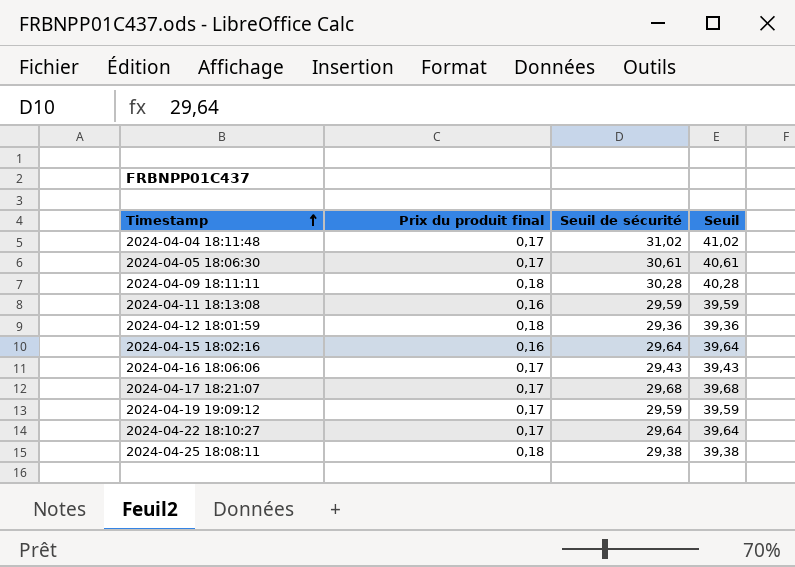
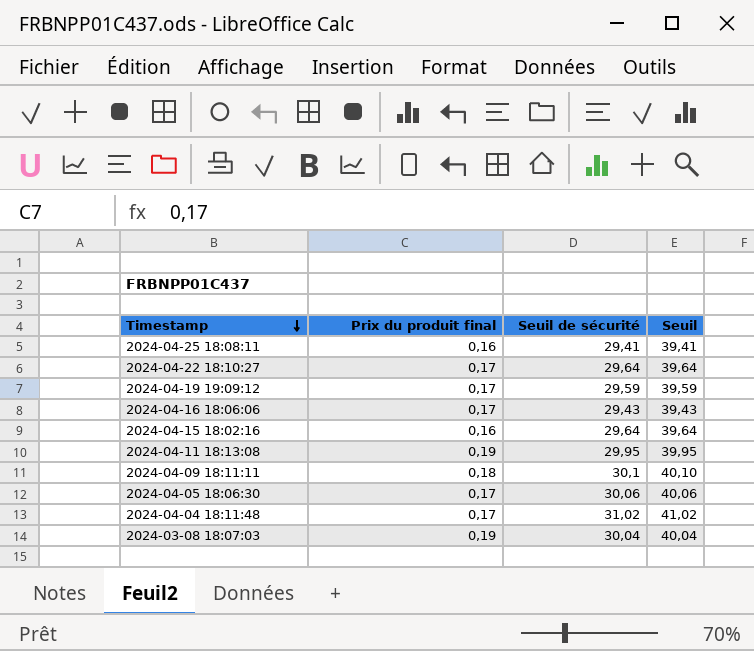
row order: Timestamp ascending -> Timestamp descending
row 2024-04-12 18:01:59: 0,18 | 29,36 | 39,36 -> none
row 2024-04-17 18:21:07: 0,17 | 29,68 | 39,68 -> none
2024-04-25 18:08:11 | Prix du produit final: 0,18 -> 0,16
2024-04-25 18:08:11 | Seuil de sécurité: 29,38 -> 29,41
2024-04-25 18:08:11 | Seuil: 39,38 -> 39,41
2024-04-11 18:13:08 | Prix du produit final: 0,16 -> 0,19
2024-04-11 18:13:08 | Seuil de sécurité: 29,59 -> 29,95
2024-04-11 18:13:08 | Seuil: 39,59 -> 39,95
2024-04-09 18:11:11 | Seuil de sécurité: 30,28 -> 30,1
2024-04-09 18:11:11 | Seuil: 40,28 -> 40,10
2024-04-05 18:06:30 | Seuil de sécurité: 30,61 -> 30,06
2024-04-05 18:06:30 | Seuil: 40,61 -> 40,06
row 2024-03-08 18:07:03: none -> 0,19 | 30,04 | 40,04

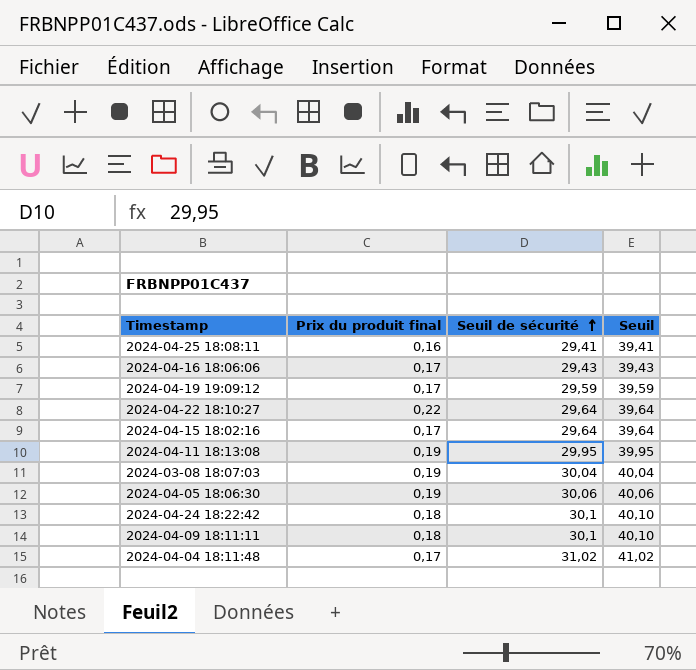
row order: Timestamp descending -> Seuil de sécurité ascending
2024-04-22 18:10:27 | Prix du produit final: 0,17 -> 0,22
2024-04-15 18:02:16 | Prix du produit final: 0,16 -> 0,17
2024-04-05 18:06:30 | Prix du produit final: 0,17 -> 0,19
row 2024-04-24 18:22:42: none -> 0,18 | 30,1 | 40,10

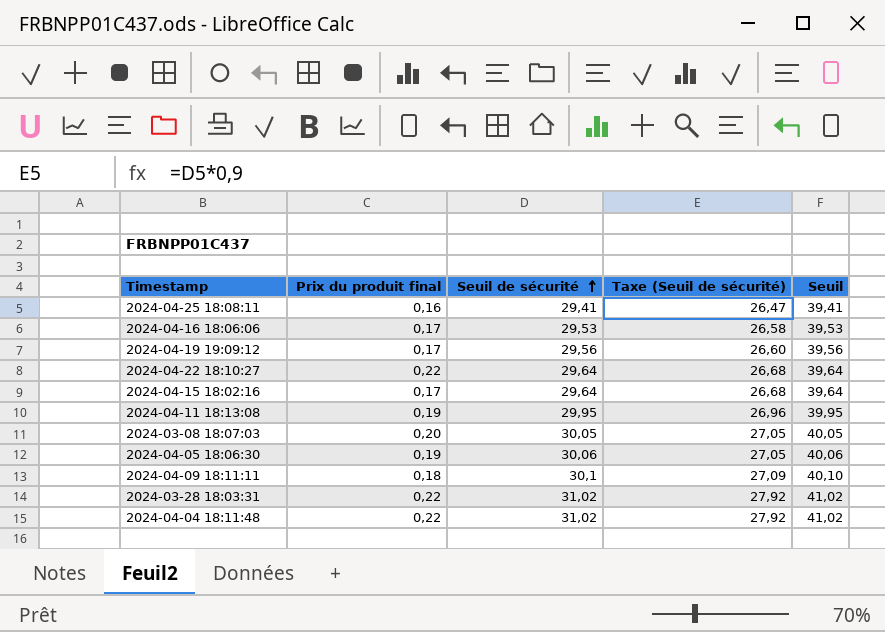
column Taxe (Seuil de sécurité) | formula: none -> [Seuil de sécurité] * 0,9
row 2024-04-24 18:22:42: 0,18 | 30,1 | 40,10 -> none
2024-04-16 18:06:06 | Seuil de sécurité: 29,43 -> 29,53
2024-04-16 18:06:06 | Seuil: 39,43 -> 39,53
2024-04-19 19:09:12 | Seuil de sécurité: 29,59 -> 29,56
2024-04-19 19:09:12 | Seuil: 39,59 -> 39,56
2024-03-08 18:07:03 | Prix du produit final: 0,19 -> 0,20
2024-03-08 18:07:03 | Seuil de sécurité: 30,04 -> 30,05
2024-03-08 18:07:03 | Seuil: 40,04 -> 40,05
row 2024-03-28 18:03:31: none -> 0,22 | 31,02 | 27,92 | 41,02
2024-04-04 18:11:48 | Prix du produit final: 0,17 -> 0,22

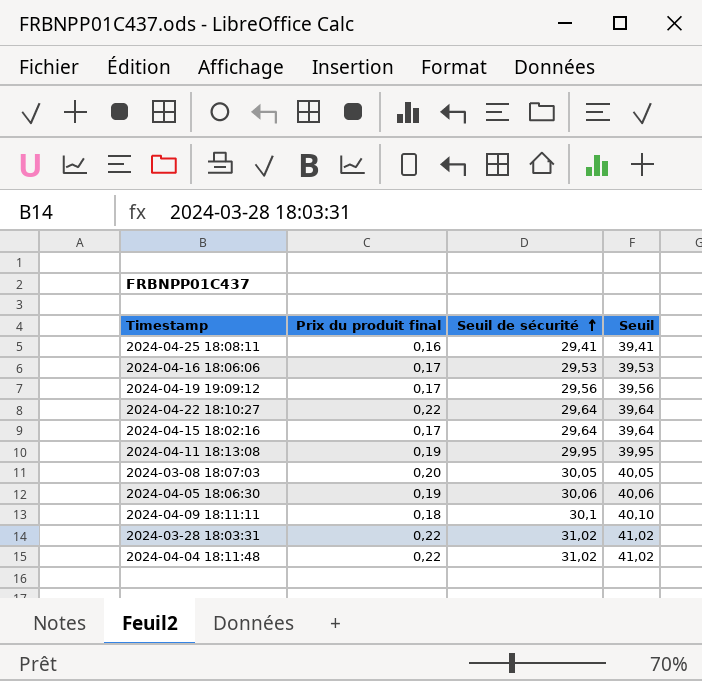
column Taxe (Seuil de sécurité) | formula: [Seuil de sécurité] * 0,9 -> none

